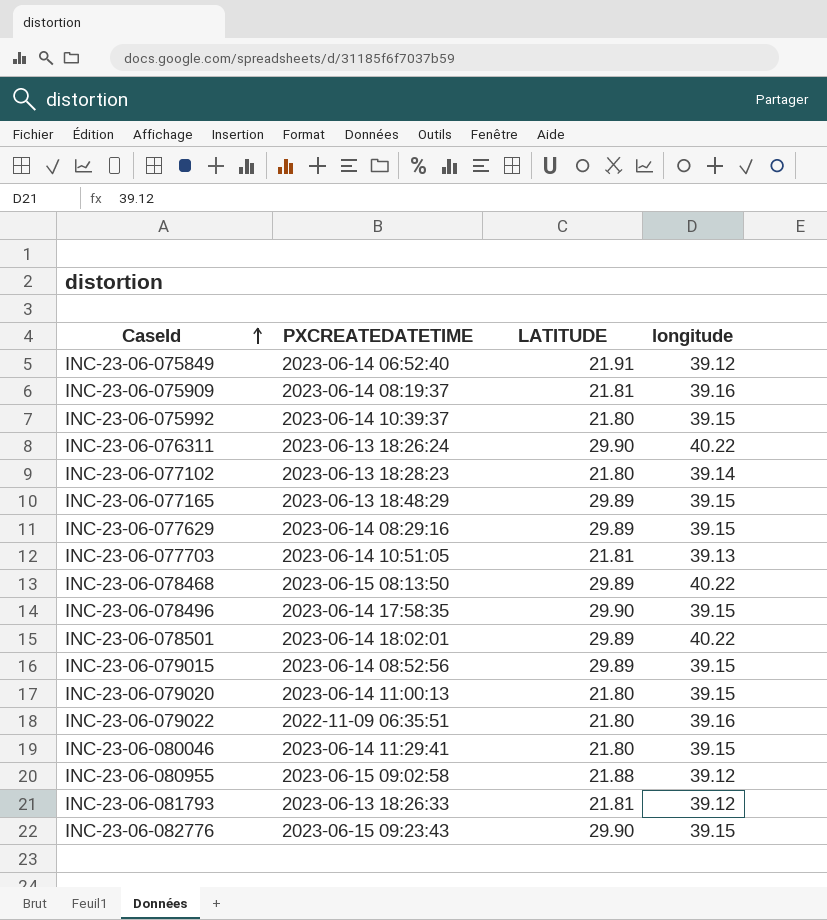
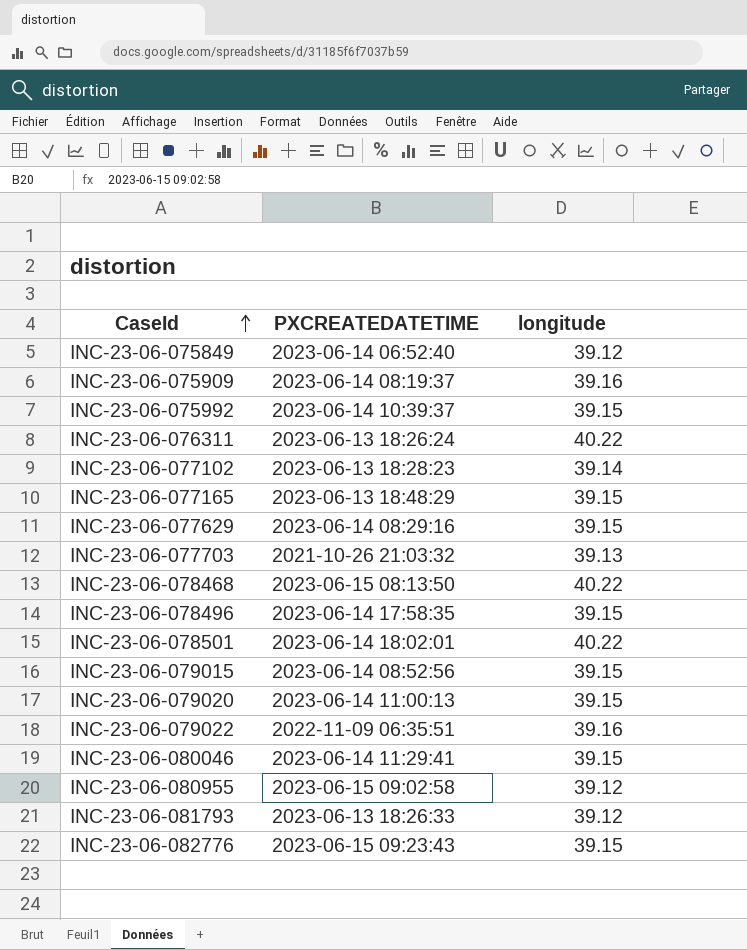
column LATITUDE | position: 3 -> none
INC-23-06-077703 | PXCREATEDATETIME: 2023-06-14 10:51:05 -> 2021-10-26 21:03:32

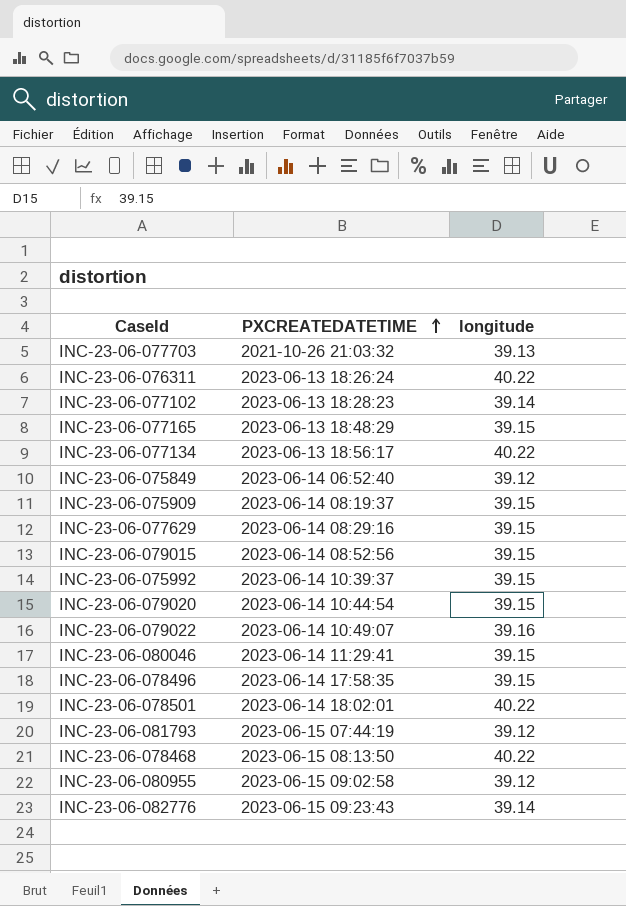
row order: CaseId ascending -> PXCREATEDATETIME ascending
row INC-23-06-077134: none -> 2023-06-13 18:56:17 | 40.22
INC-23-06-075909 | longitude: 39.16 -> 39.15
INC-23-06-079020 | PXCREATEDATETIME: 2023-06-14 11:00:13 -> 2023-06-14 10:44:54
INC-23-06-079022 | PXCREATEDATETIME: 2022-11-09 06:35:51 -> 2023-06-14 10:49:07
INC-23-06-081793 | PXCREATEDATETIME: 2023-06-13 18:26:33 -> 2023-06-15 07:44:19
INC-23-06-082776 | longitude: 39.15 -> 39.14

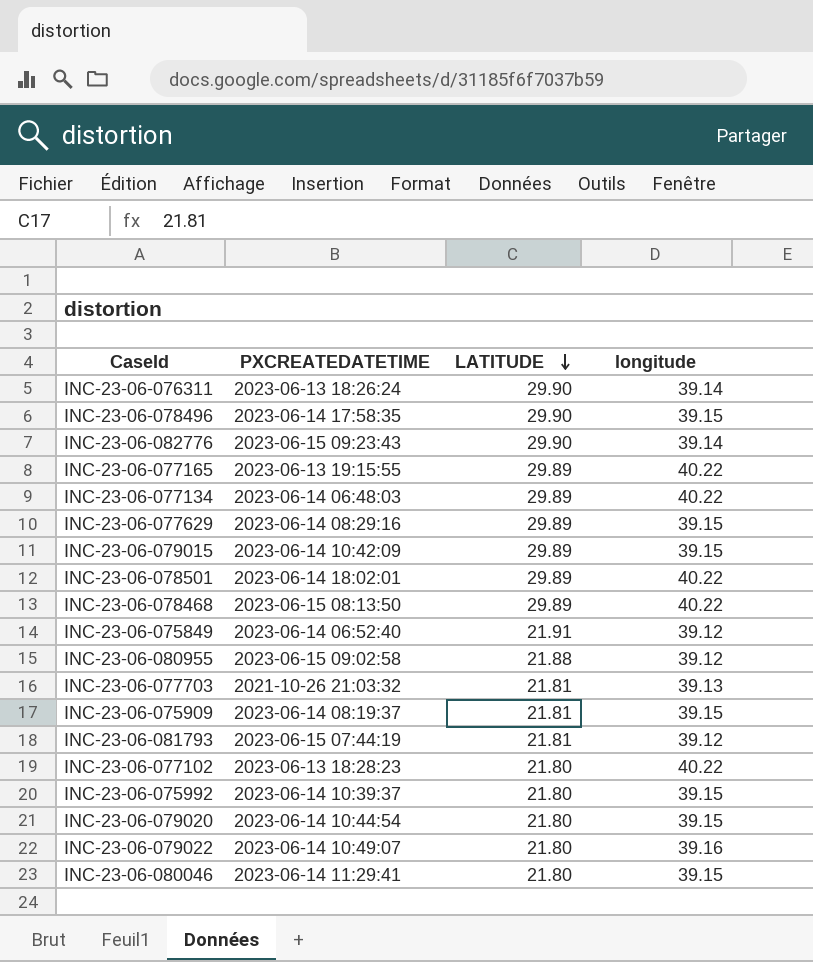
row order: PXCREATEDATETIME ascending -> LATITUDE descending
column LATITUDE | position: none -> 3
INC-23-06-076311 | longitude: 40.22 -> 39.14
INC-23-06-077165 | PXCREATEDATETIME: 2023-06-13 18:48:29 -> 2023-06-13 19:15:55
INC-23-06-077165 | longitude: 39.15 -> 40.22
INC-23-06-077134 | PXCREATEDATETIME: 2023-06-13 18:56:17 -> 2023-06-14 06:48:03
INC-23-06-079015 | PXCREATEDATETIME: 2023-06-14 08:52:56 -> 2023-06-14 10:42:09
INC-23-06-077102 | longitude: 39.14 -> 40.22

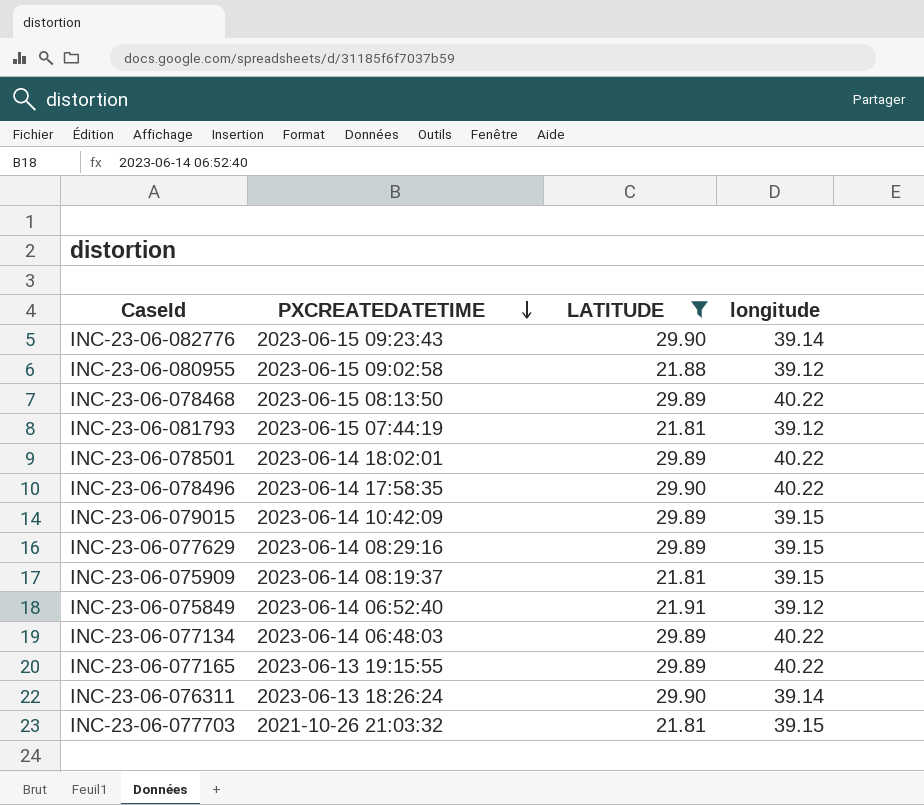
filter: none -> LATITUDE != 21.80
row order: LATITUDE descending -> PXCREATEDATETIME descending
INC-23-06-078496 | longitude: 39.15 -> 40.22
INC-23-06-077703 | longitude: 39.13 -> 39.15

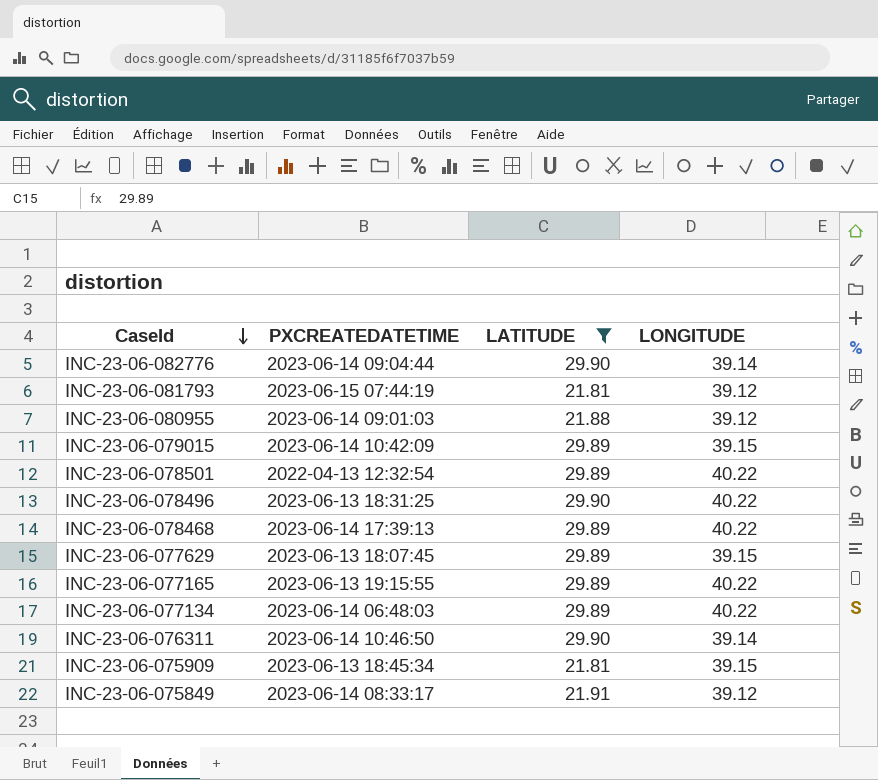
row order: PXCREATEDATETIME descending -> CaseId descending
column name: longitude -> LONGITUDE
row INC-23-06-077703: 2021-10-26 21:03:32 | 21.81 | 39.15 -> none
INC-23-06-082776 | PXCREATEDATETIME: 2023-06-15 09:23:43 -> 2023-06-14 09:04:44
INC-23-06-080955 | PXCREATEDATETIME: 2023-06-15 09:02:58 -> 2023-06-14 09:01:03
INC-23-06-078501 | PXCREATEDATETIME: 2023-06-14 18:02:01 -> 2022-04-13 12:32:54
INC-23-06-078496 | PXCREATEDATETIME: 2023-06-14 17:58:35 -> 2023-06-13 18:31:25
INC-23-06-078468 | PXCREATEDATETIME: 2023-06-15 08:13:50 -> 2023-06-14 17:39:13
INC-23-06-077629 | PXCREATEDATETIME: 2023-06-14 08:29:16 -> 2023-06-13 18:07:45
INC-23-06-076311 | PXCREATEDATETIME: 2023-06-13 18:26:24 -> 2023-06-14 10:46:50
INC-23-06-075909 | PXCREATEDATETIME: 2023-06-14 08:19:37 -> 2023-06-13 18:45:34
INC-23-06-075849 | PXCREATEDATETIME: 2023-06-14 06:52:40 -> 2023-06-14 08:33:17

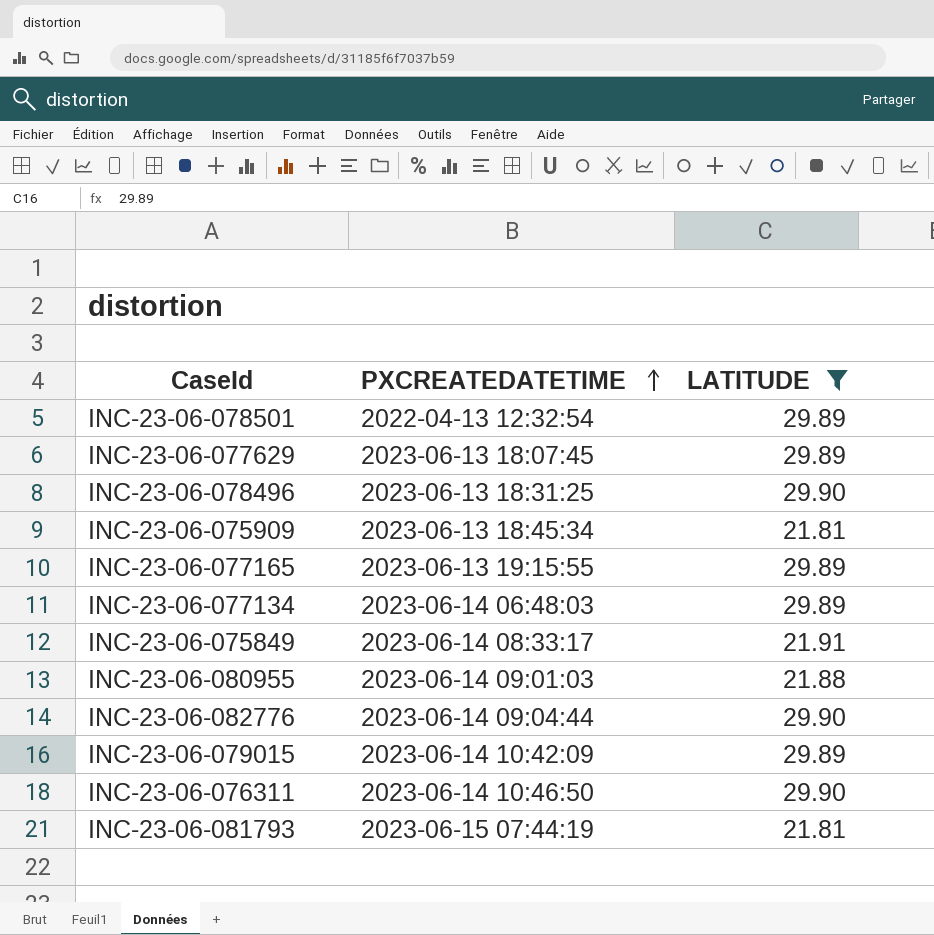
row order: CaseId descending -> PXCREATEDATETIME ascending
column LONGITUDE | position: 4 -> none
row INC-23-06-078468: 2023-06-14 17:39:13 | 29.89 | 40.22 -> none

